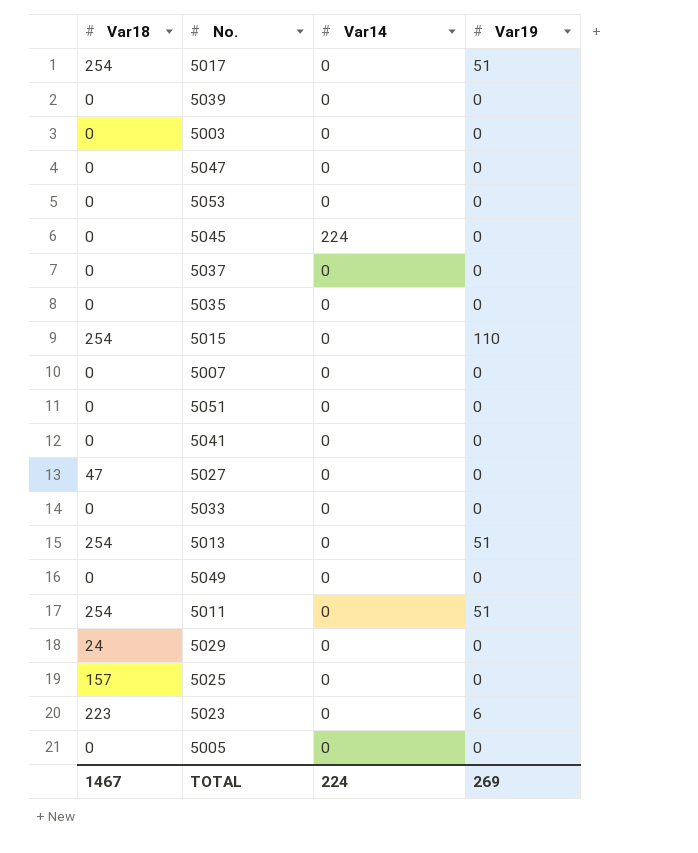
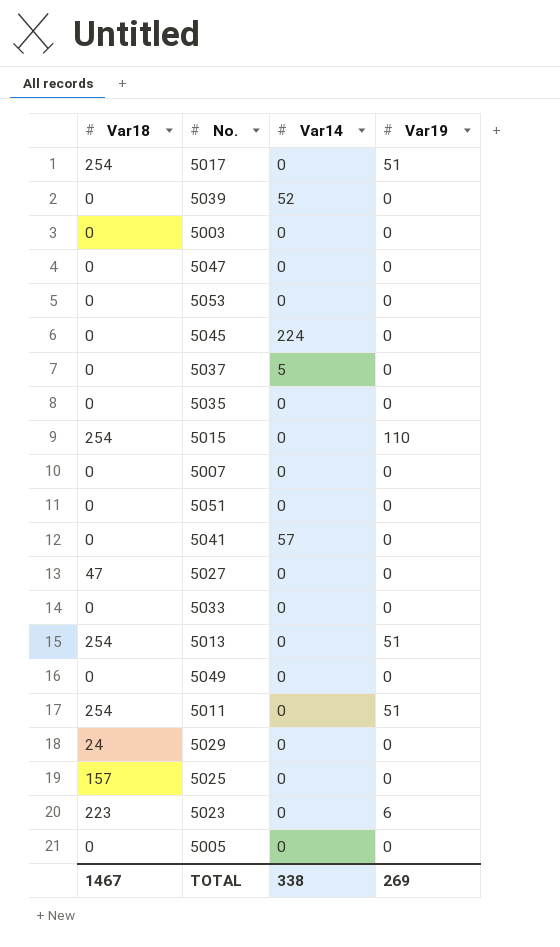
5039 | Var14: 0 -> 52
5037 | Var14: 0 -> 5
5041 | Var14: 0 -> 57
TOTAL | Var14: 224 -> 338

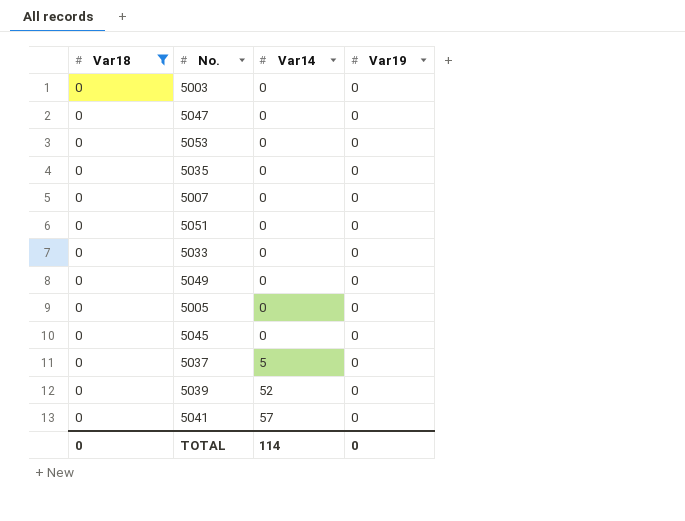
filter: none -> Var18 = 0
row order: none -> Var14 ascending
5045 | Var14: 224 -> 0
TOTAL | Var18: 1467 -> 0
TOTAL | Var14: 338 -> 114
TOTAL | Var19: 269 -> 0

